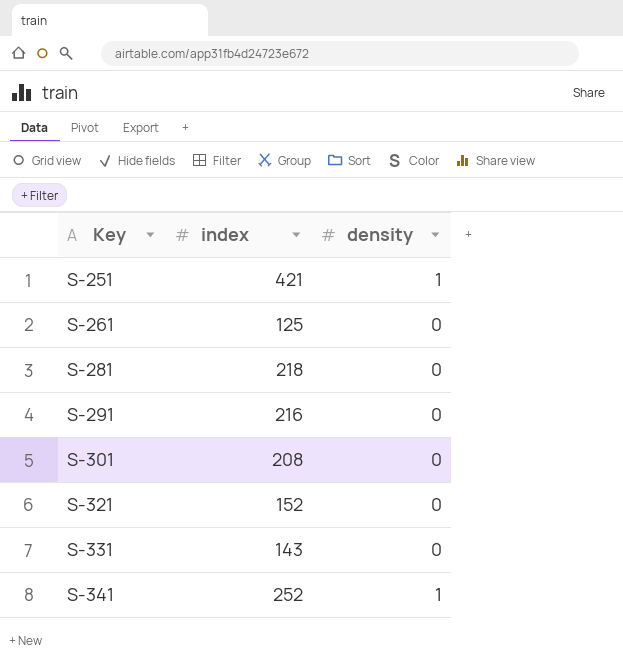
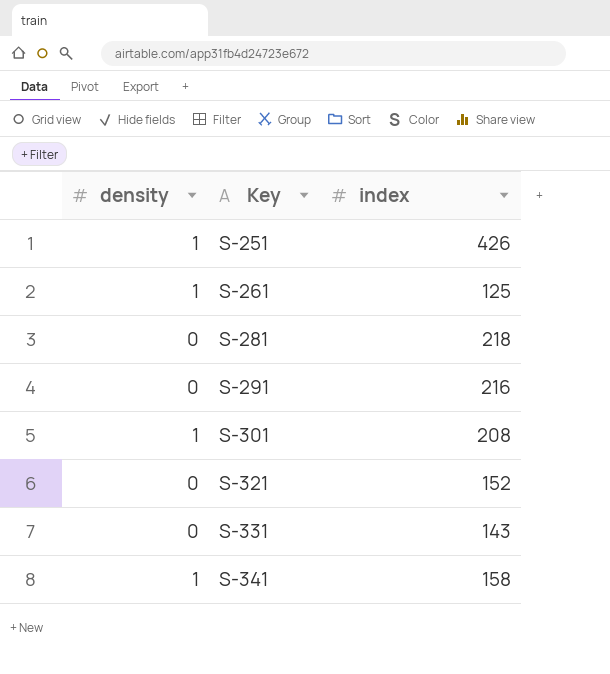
column density | position: 3 -> 1
S-251 | index: 421 -> 426
S-261 | density: 0 -> 1
S-301 | density: 0 -> 1
S-341 | index: 252 -> 158

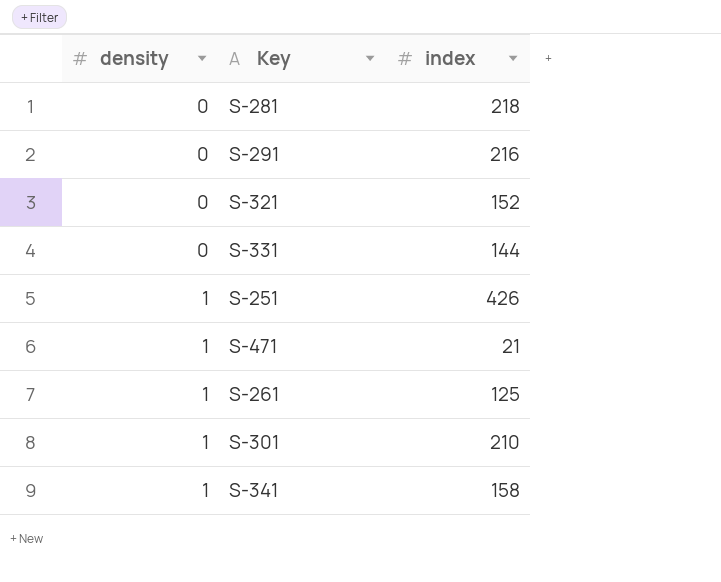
row order: Key ascending -> density ascending
S-331 | index: 143 -> 144
row S-471: none -> 1 | 21
S-301 | index: 208 -> 210

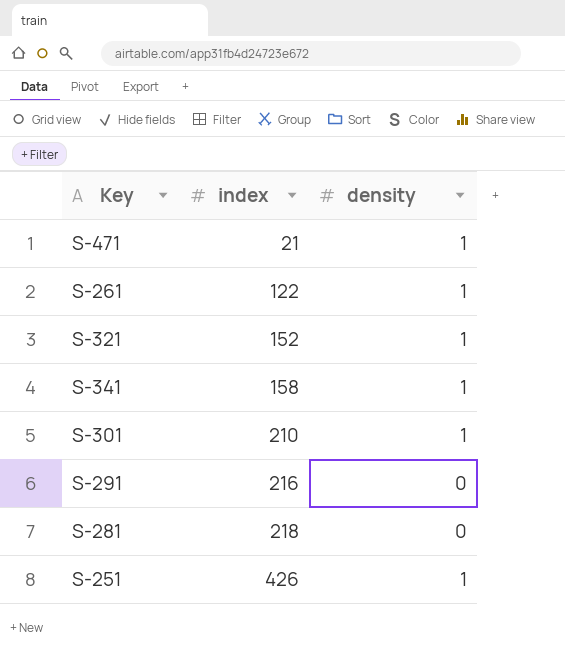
row order: density ascending -> index ascending
column density | position: 1 -> 3
row S-331: 0 | 144 -> none
S-261 | index: 125 -> 122
S-321 | density: 0 -> 1

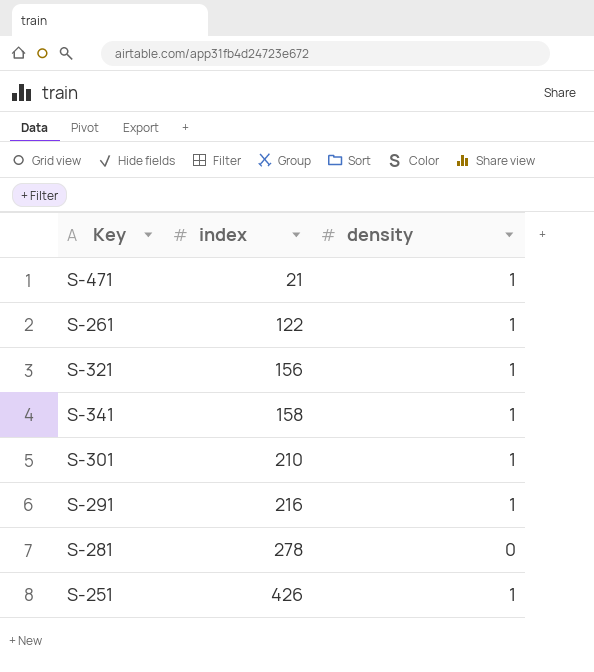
S-321 | index: 152 -> 156
S-291 | density: 0 -> 1
S-281 | index: 218 -> 278

